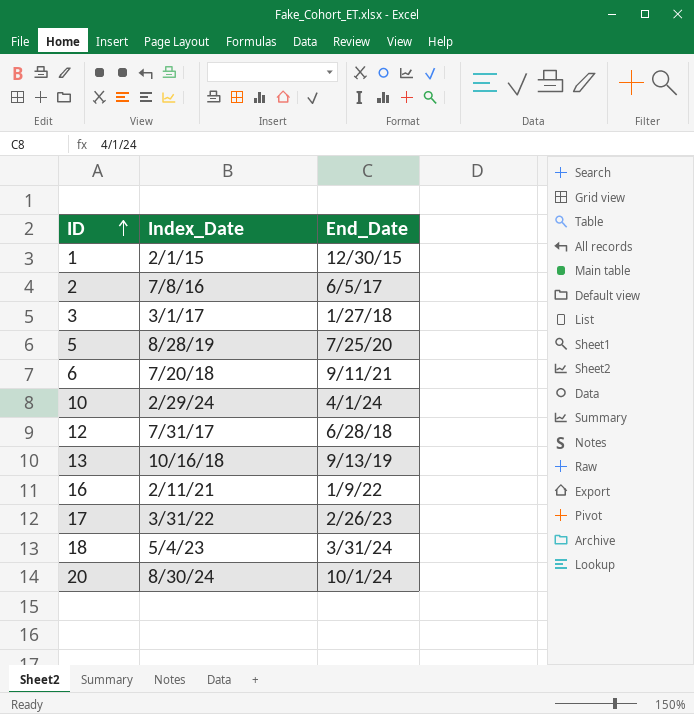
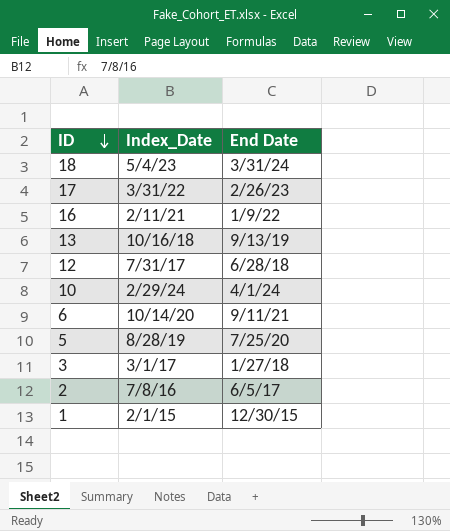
row order: ID ascending -> ID descending
column name: End_Date -> End Date
row 20: 8/30/24 | 10/1/24 -> none
6 | Index_Date: 7/20/18 -> 10/14/20

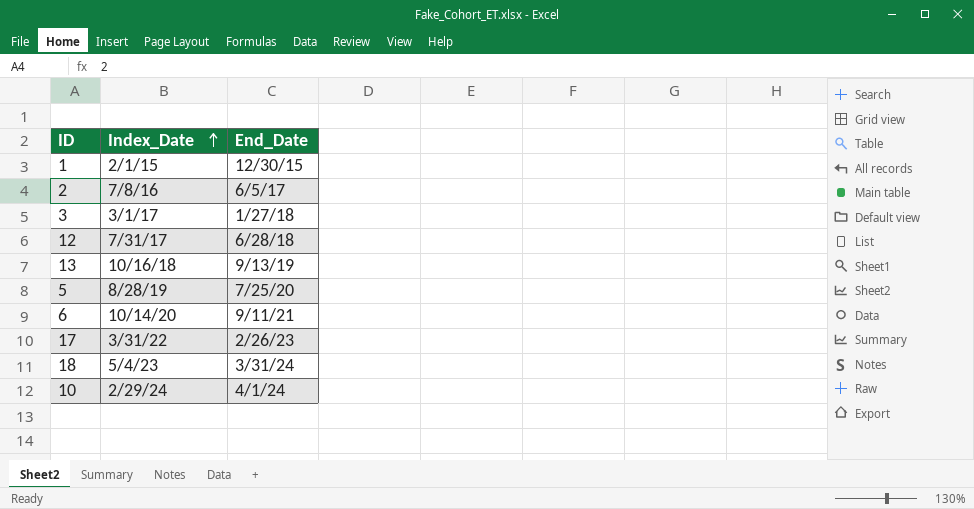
row order: ID descending -> Index_Date ascending
column name: End Date -> End_Date
row 16: 2/11/21 | 1/9/22 -> none

